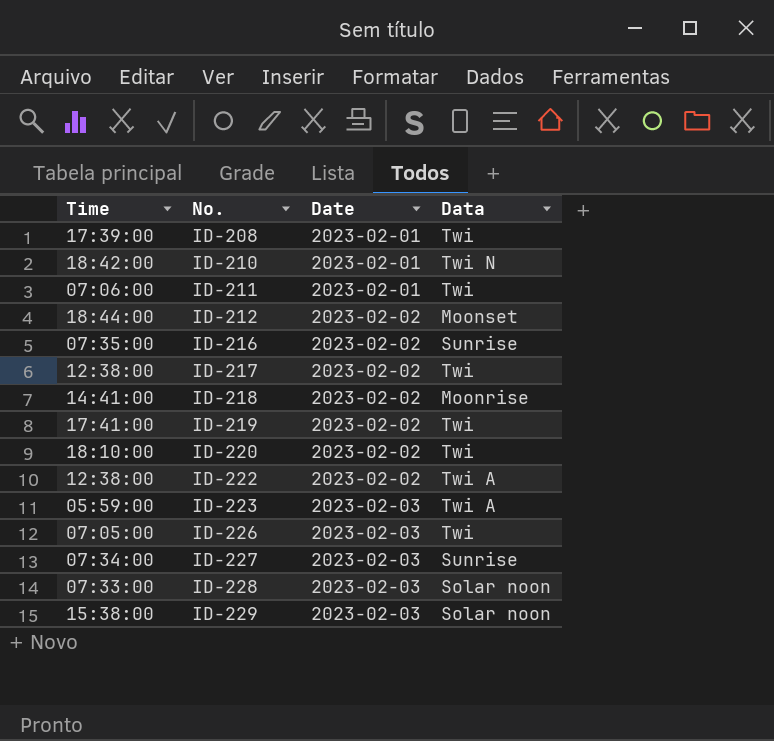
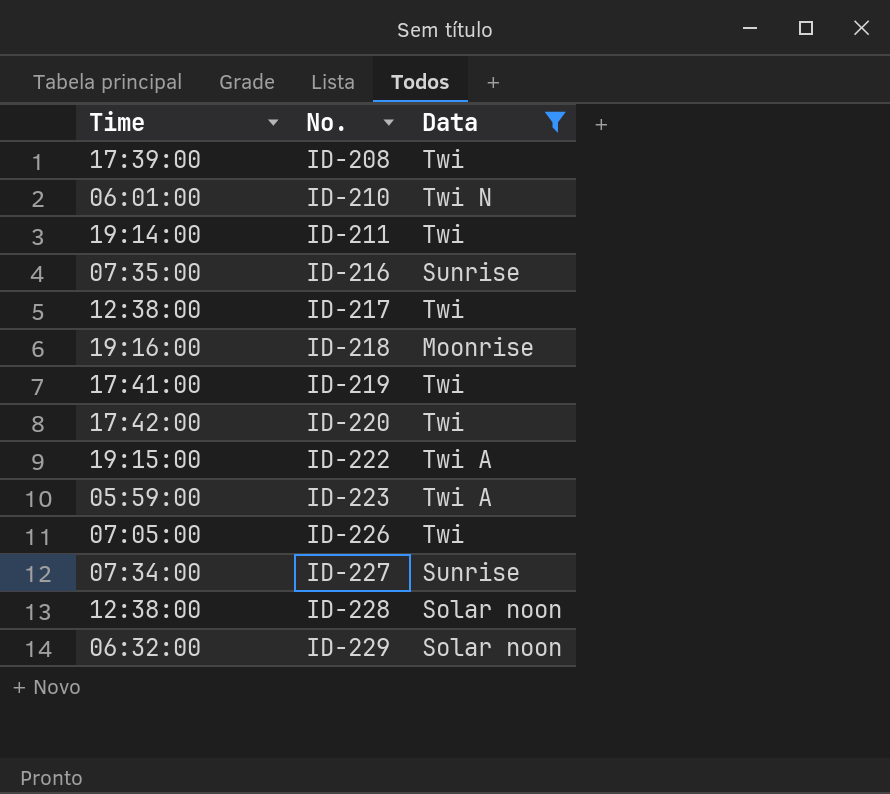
filter: none -> Data != Moonset
column Date | position: 3 -> none
ID-210 | Time: 18:42:00 -> 06:01:00
ID-211 | Time: 07:06:00 -> 19:14:00
ID-218 | Time: 14:41:00 -> 19:16:00
ID-220 | Time: 18:10:00 -> 17:42:00
ID-222 | Time: 12:38:00 -> 19:15:00
ID-228 | Time: 07:33:00 -> 12:38:00
ID-229 | Time: 15:38:00 -> 06:32:00

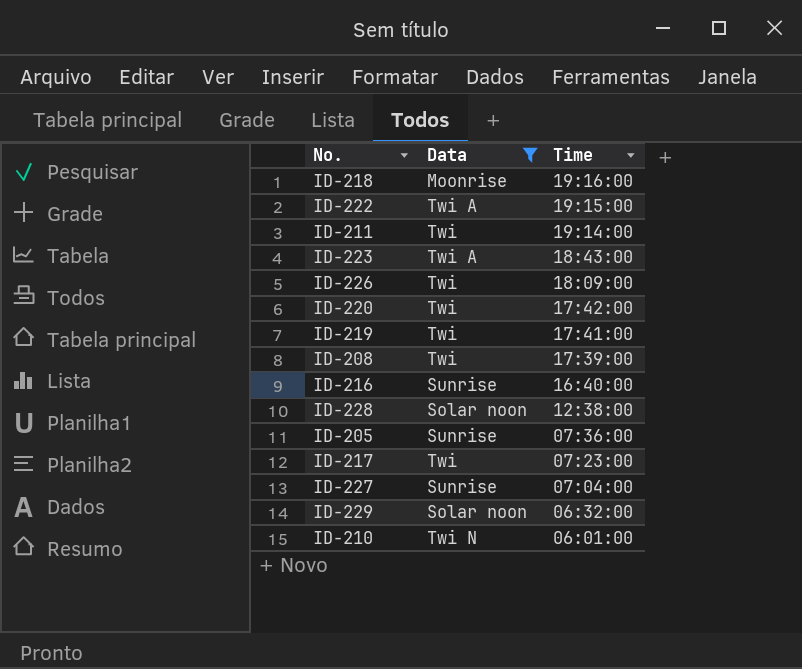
row order: No. ascending -> Time descending
column Time | position: 1 -> 3
ID-223 | Time: 05:59:00 -> 18:43:00
ID-226 | Time: 07:05:00 -> 18:09:00
ID-216 | Time: 07:35:00 -> 16:40:00
row ID-205: none -> Sunrise | 07:36:00
ID-217 | Time: 12:38:00 -> 07:23:00
ID-227 | Time: 07:34:00 -> 07:04:00

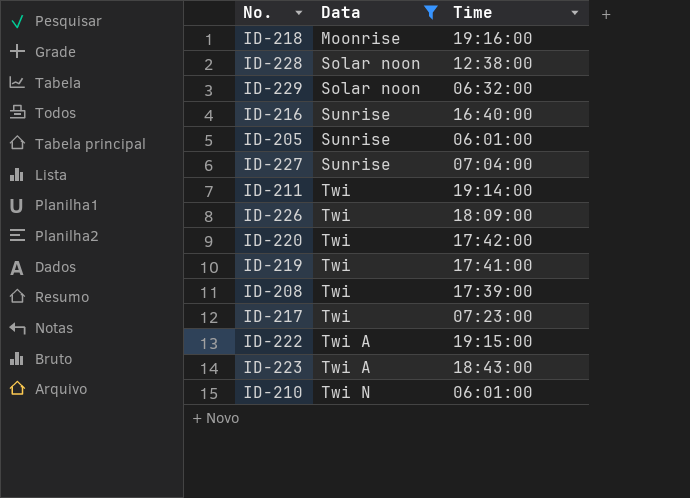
row order: Time descending -> Data ascending
ID-205 | Time: 07:36:00 -> 06:01:00

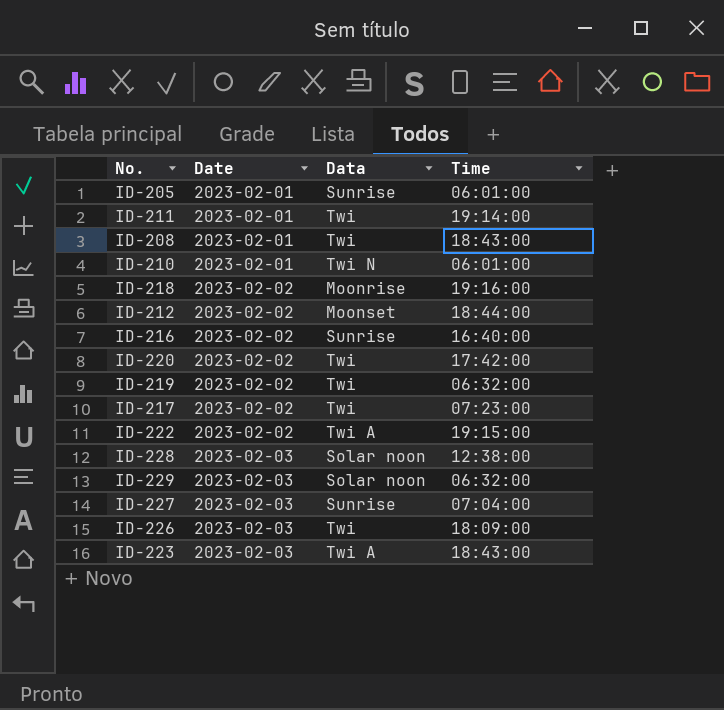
filter: Data != Moonset -> none
row order: Data ascending -> Date ascending
column Date | position: none -> 2
ID-208 | Time: 17:39:00 -> 18:43:00
ID-219 | Time: 17:41:00 -> 06:32:00

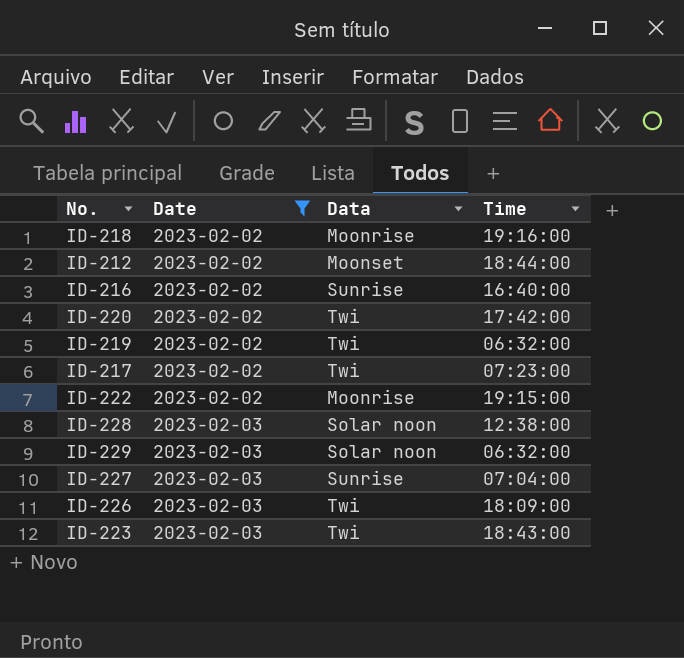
filter: none -> Date != 2023-02-01
ID-222 | Data: Twi A -> Moonrise
ID-223 | Data: Twi A -> Twi

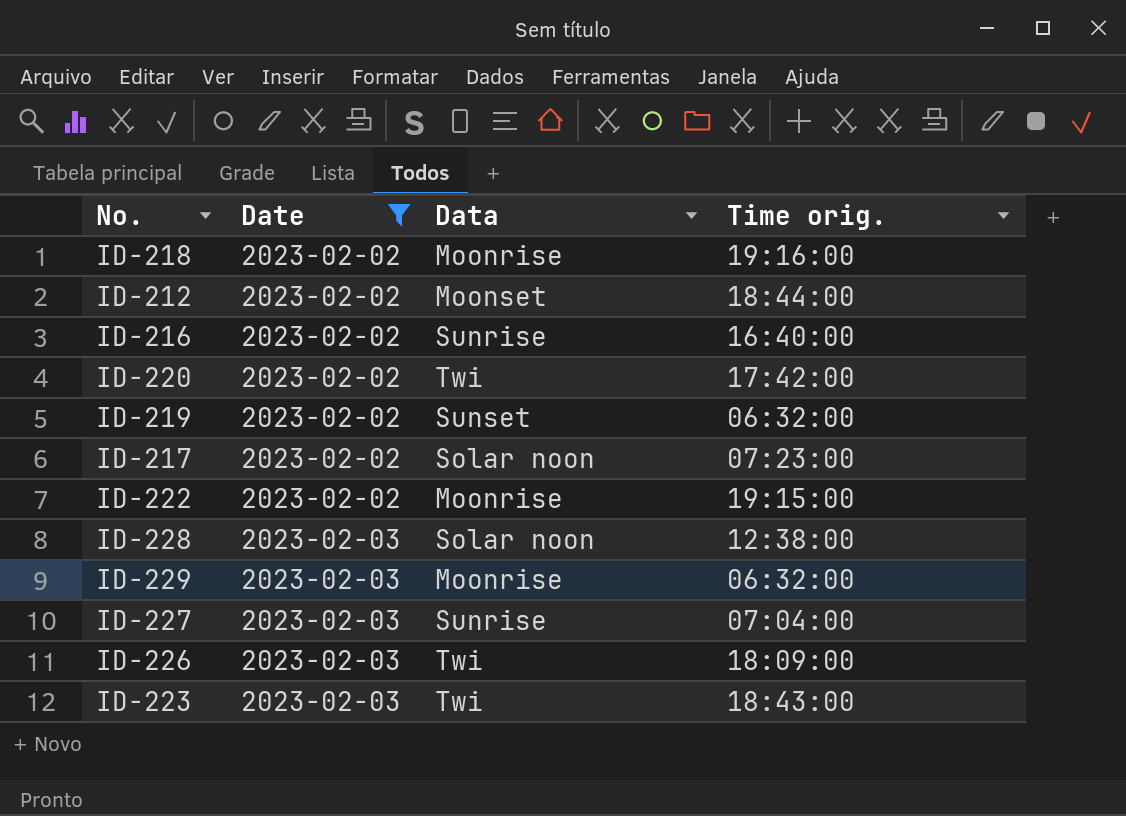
column name: Time -> Time orig.
ID-219 | Data: Twi -> Sunset
ID-217 | Data: Twi -> Solar noon
ID-229 | Data: Solar noon -> Moonrise

